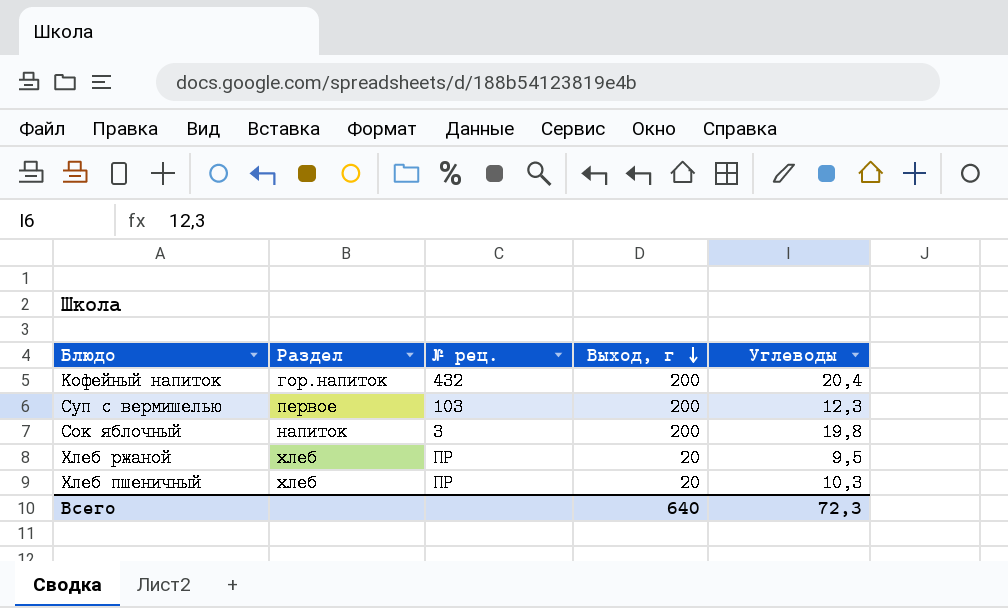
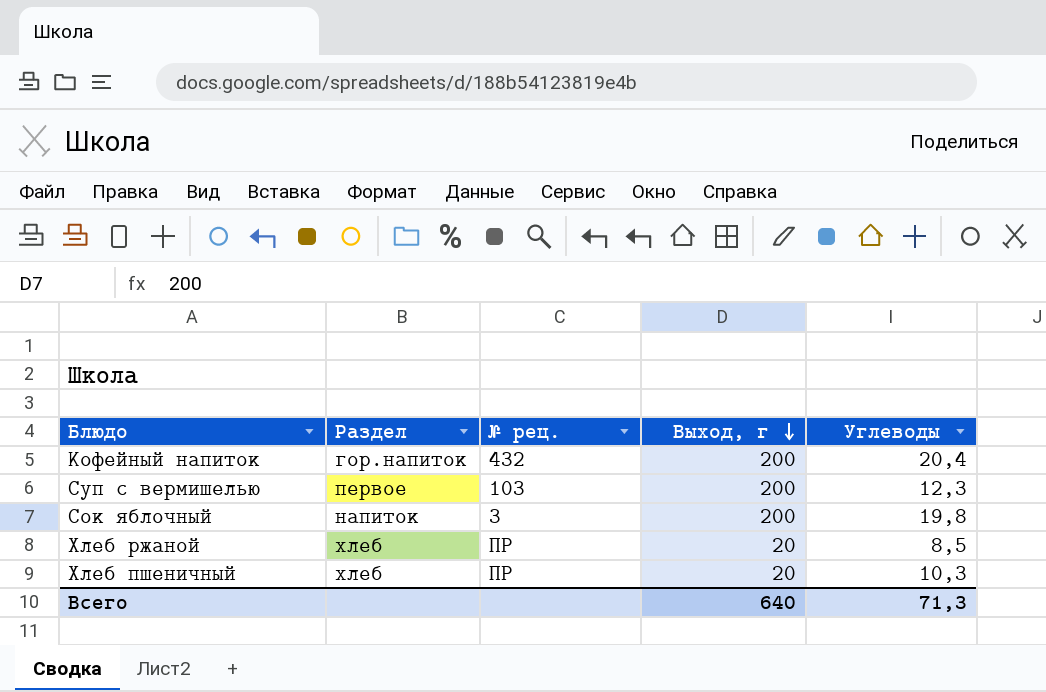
Хлеб ржаной | Углеводы: 9,5 -> 8,5
Всего | Углеводы: 72,3 -> 71,3

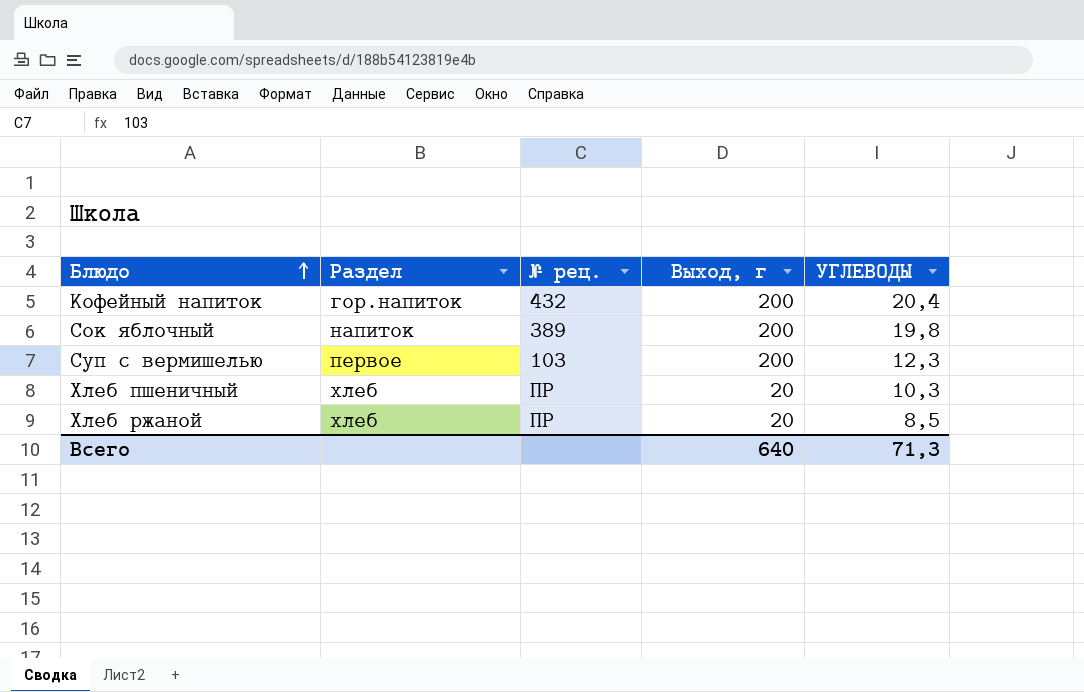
row order: Выход, г descending -> Блюдо ascending
column name: Углеводы -> УГЛЕВОДЫ
Сок яблочный | № рец.: 3 -> 389

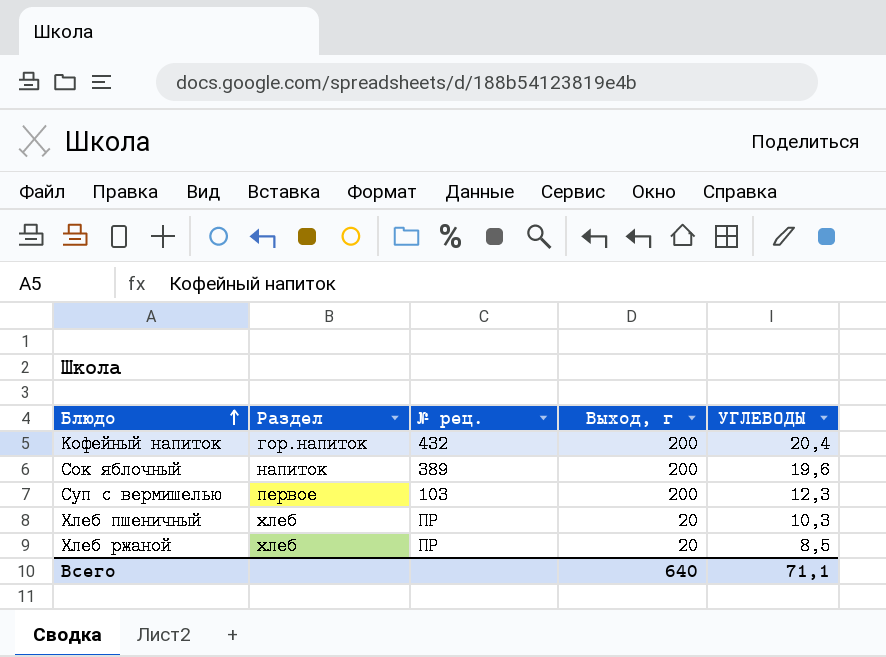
Сок яблочный | УГЛЕВОДЫ: 19,8 -> 19,6
Всего | УГЛЕВОДЫ: 71,3 -> 71,1

